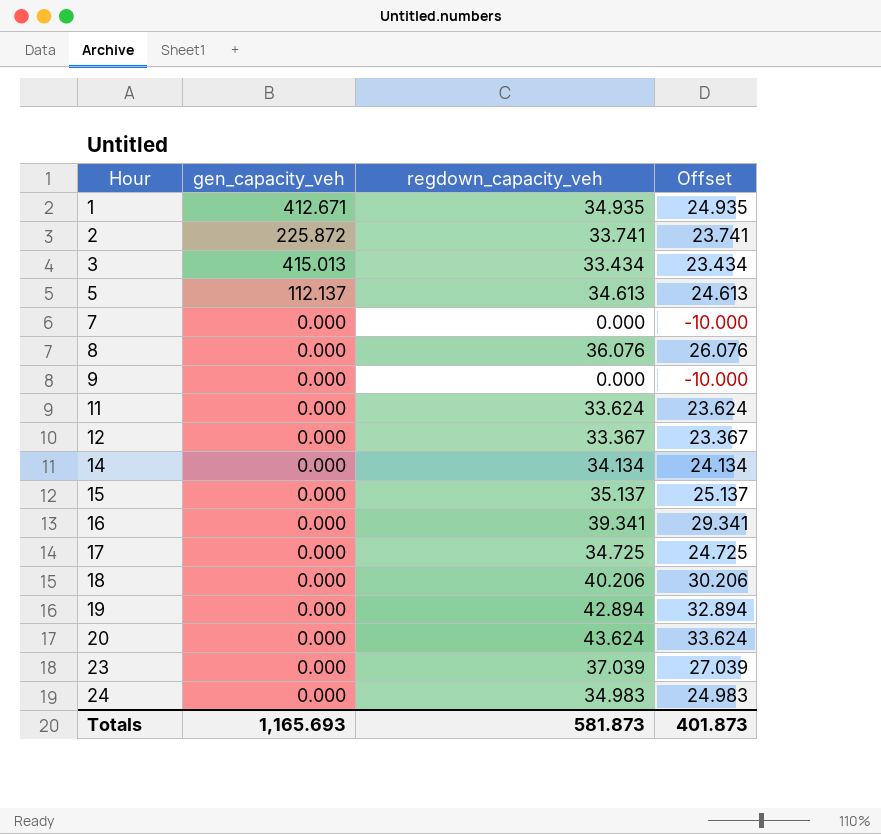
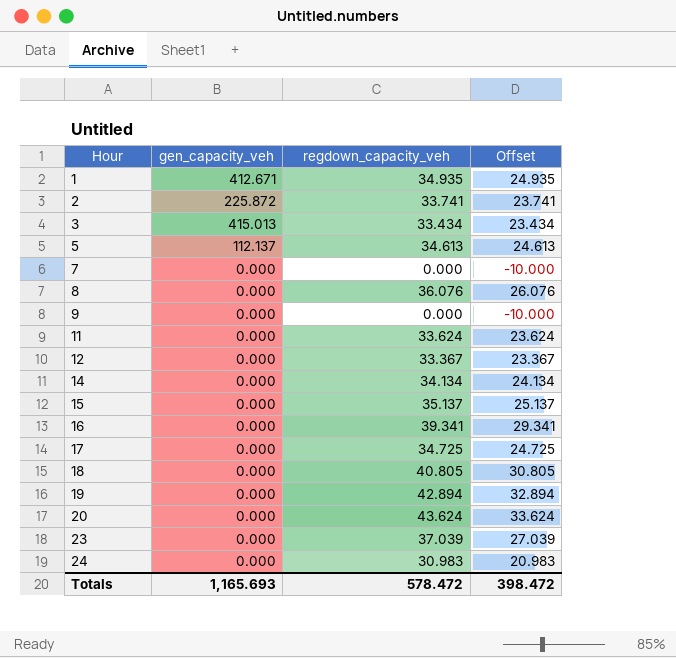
18 | regdown_capacity_veh: 40.206 -> 40.805
18 | Offset: 30.206 -> 30.805
24 | regdown_capacity_veh: 34.983 -> 30.983
24 | Offset: 24.983 -> 20.983
Totals | regdown_capacity_veh: 581.873 -> 578.472
Totals | Offset: 401.873 -> 398.472

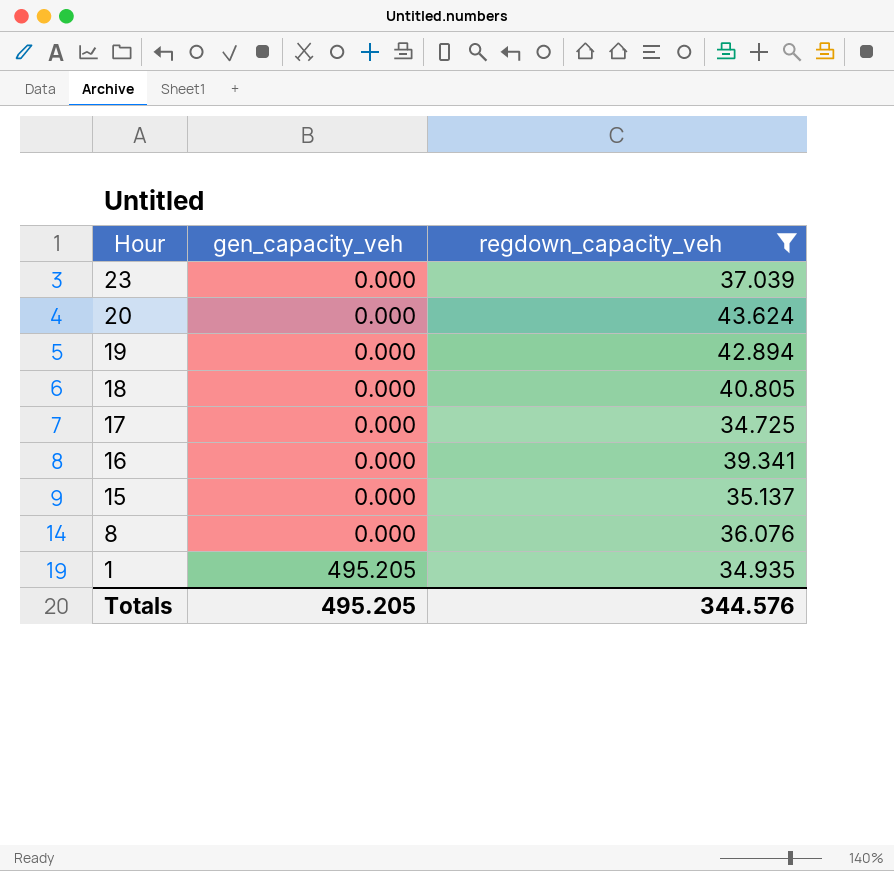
filter: none -> regdown_capacity_veh >= 34.725
row order: Hour ascending -> Hour descending
column Offset | formula: [regdown_capacity_veh] - 10 -> none
1 | gen_capacity_veh: 412.671 -> 495.205
Totals | gen_capacity_veh: 1,165.693 -> 495.205
Totals | regdown_capacity_veh: 578.472 -> 344.576

